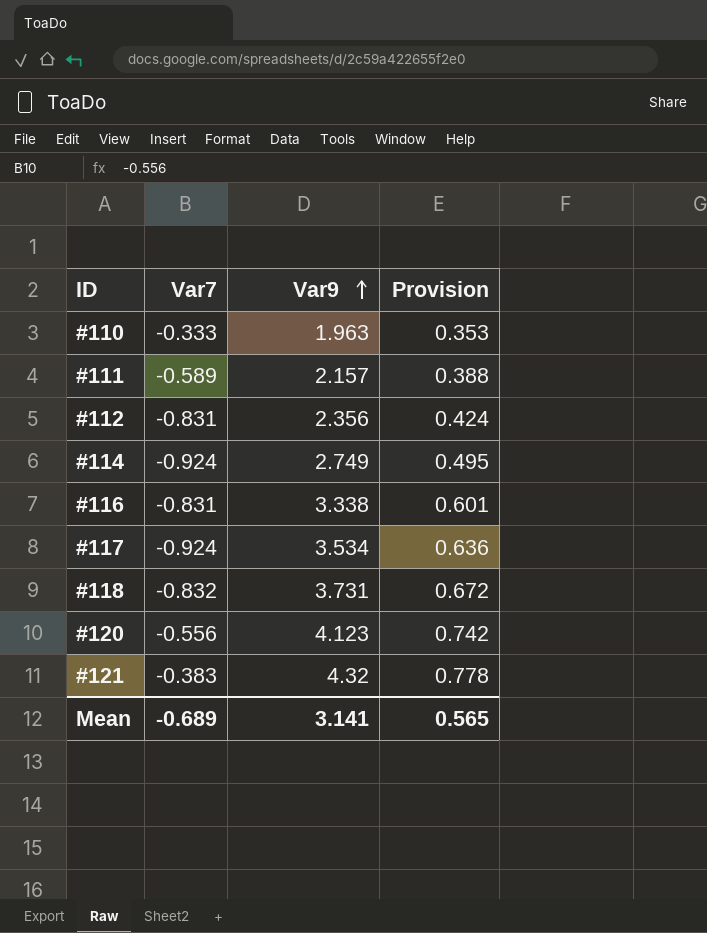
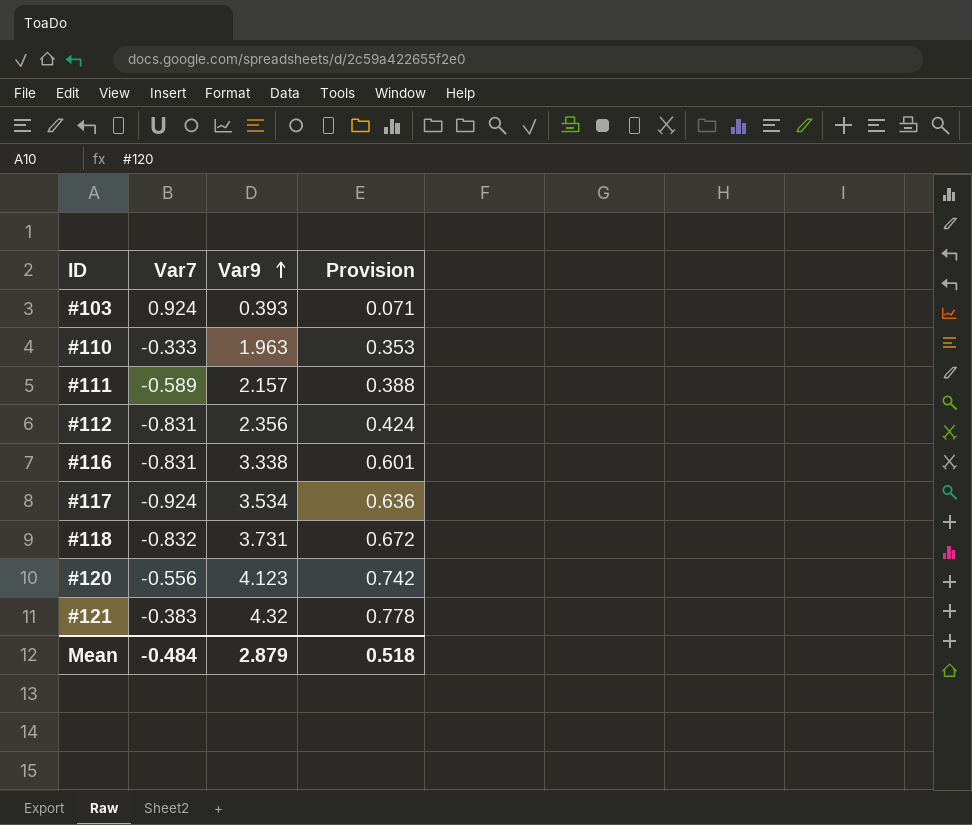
row #114: -0.924 | 2.749 | 0.495 -> none
row #103: none -> 0.924 | 0.393 | 0.071
Mean | Var7: -0.689 -> -0.484
Mean | Var9: 3.141 -> 2.879
Mean | Provision: 0.565 -> 0.518

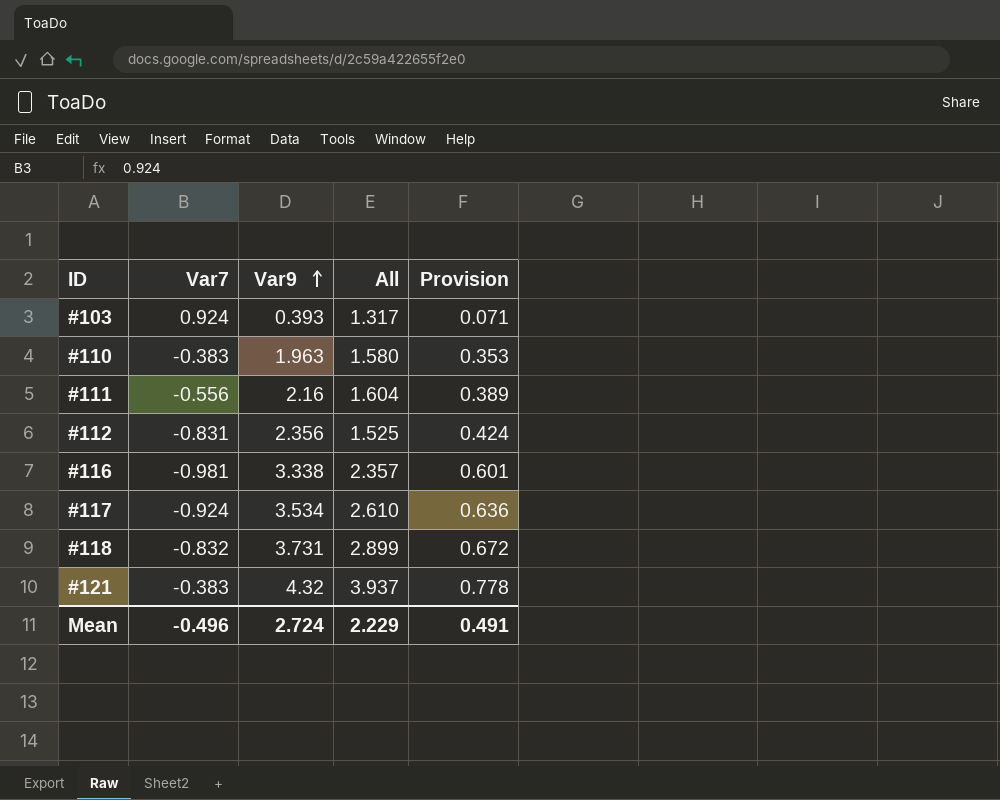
column All | formula: none -> [Var7] + [Var9]
row #120: -0.556 | 4.123 | 0.742 -> none
#110 | Var7: -0.333 -> -0.383
#111 | Var7: -0.589 -> -0.556
#111 | Var9: 2.157 -> 2.16
#111 | Provision: 0.388 -> 0.389
#116 | Var7: -0.831 -> -0.981
Mean | Var7: -0.484 -> -0.496
Mean | Var9: 2.879 -> 2.724
Mean | Provision: 0.518 -> 0.491

